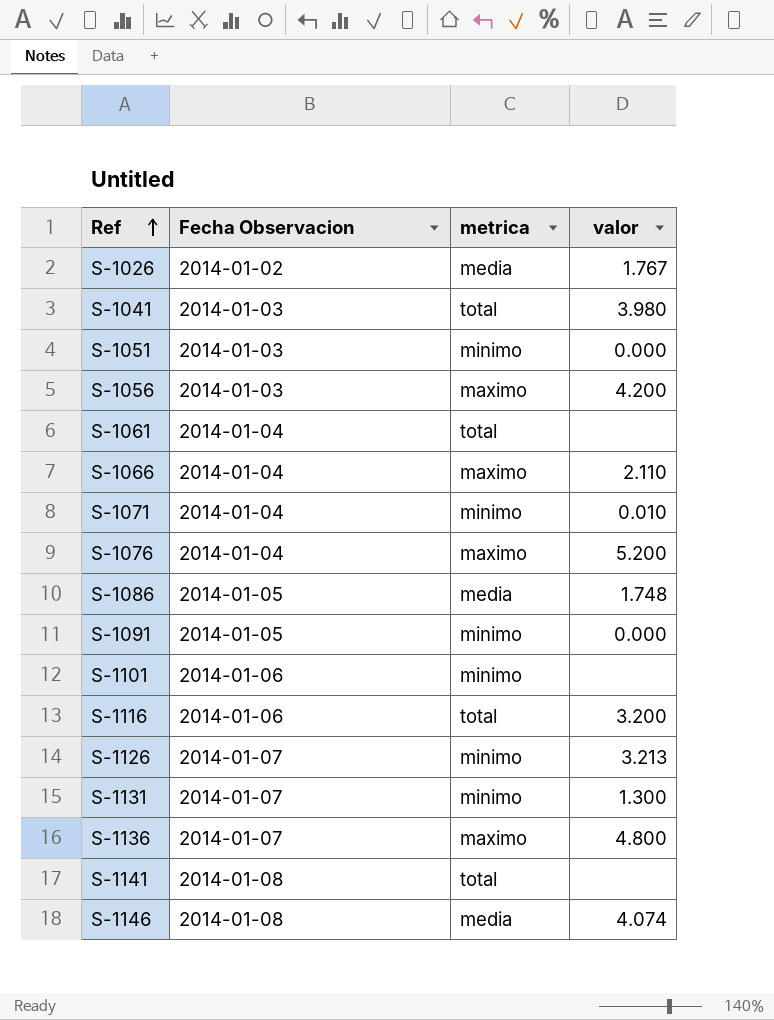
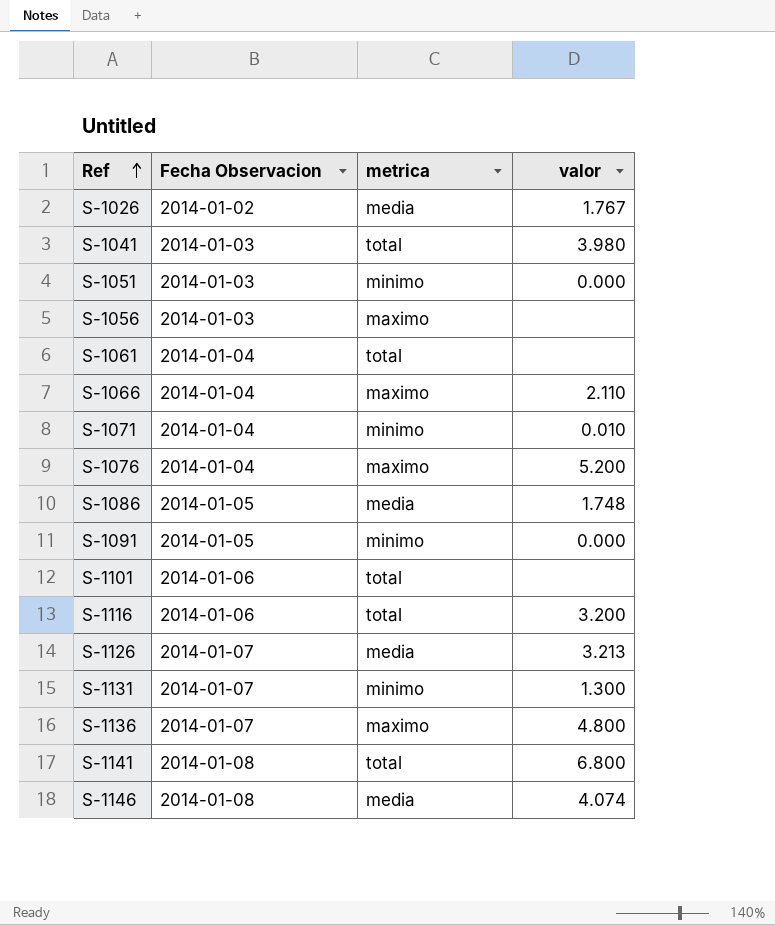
S-1056 | valor: 4.200 -> none
S-1101 | metrica: minimo -> total
S-1126 | metrica: minimo -> media
S-1141 | valor: none -> 6.800

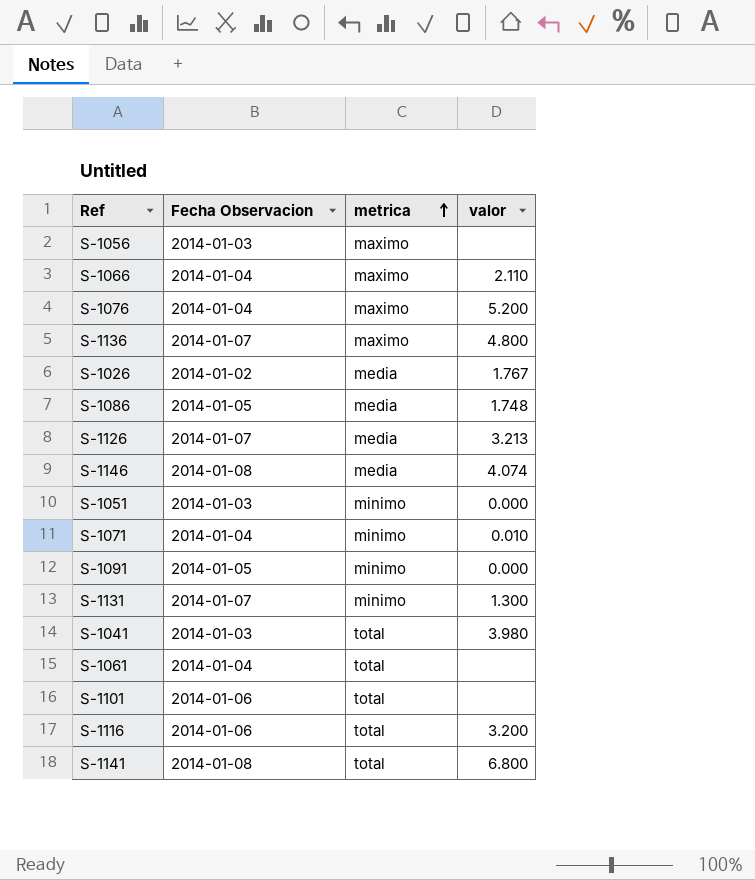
row order: Ref ascending -> metrica ascending

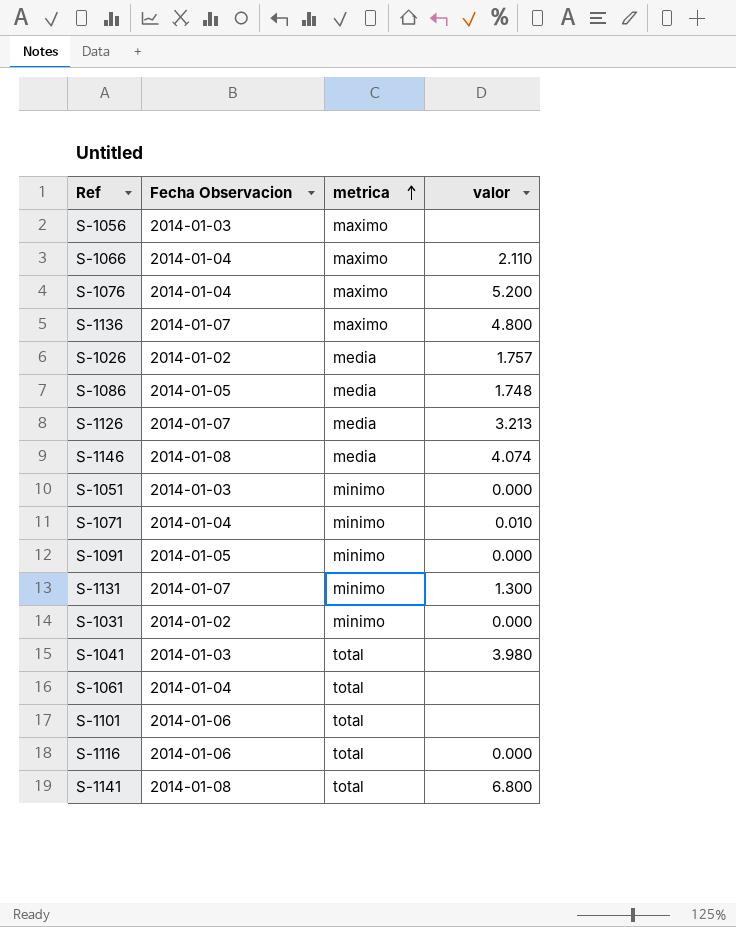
S-1026 | valor: 1.767 -> 1.757
row S-1031: none -> 2014-01-02 | minimo | 0.000
S-1116 | valor: 3.200 -> 0.000

